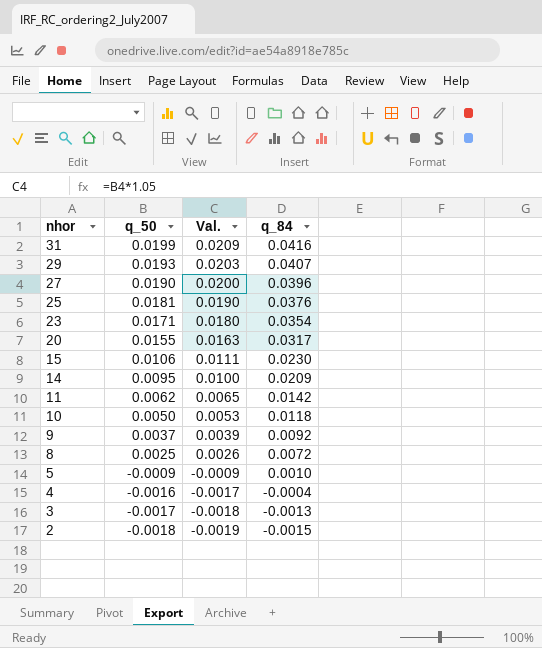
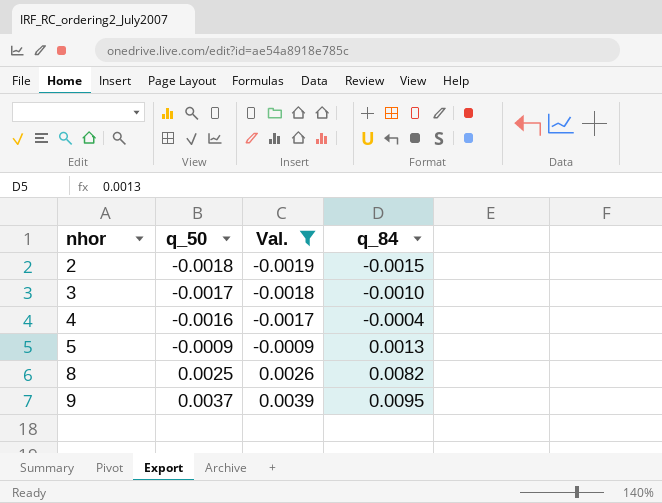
filter: none -> Val. <= 0.0039
row order: nhor descending -> nhor ascending
3 | q_84: -0.0013 -> -0.0010
5 | q_84: 0.0010 -> 0.0013
8 | q_84: 0.0072 -> 0.0082
9 | q_84: 0.0092 -> 0.0095

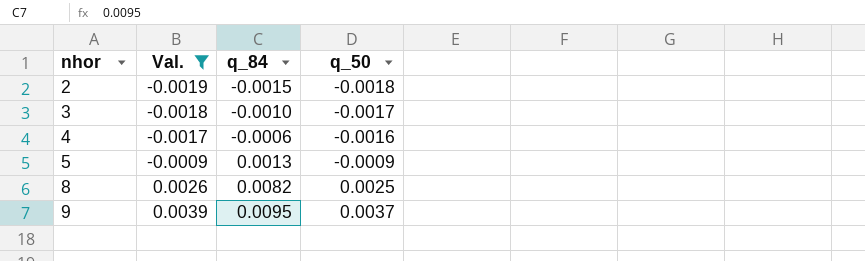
column q_50 | position: 2 -> 4
4 | q_84: -0.0004 -> -0.0006

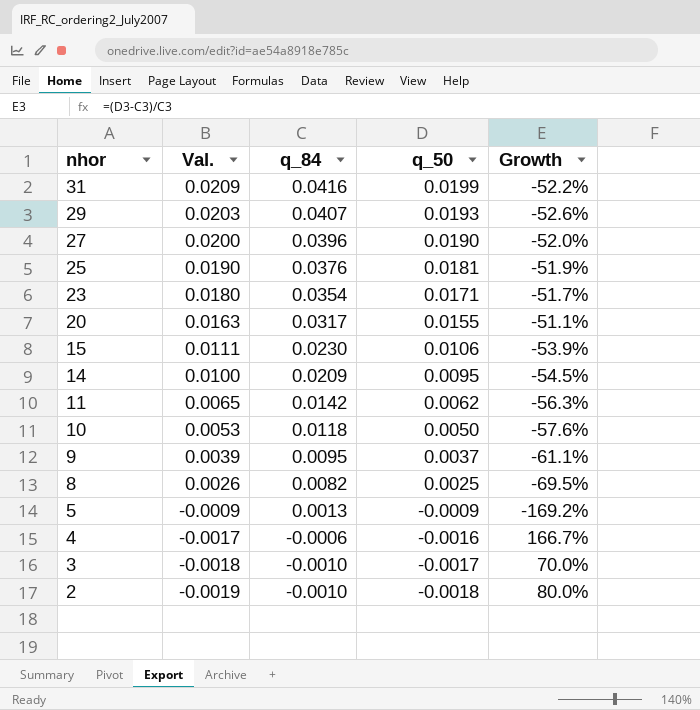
filter: Val. <= 0.0039 -> none
row order: nhor ascending -> nhor descending
column Growth | formula: none -> ([q_50] - [q_84]) / [q_84]
2 | q_84: -0.0015 -> -0.0010

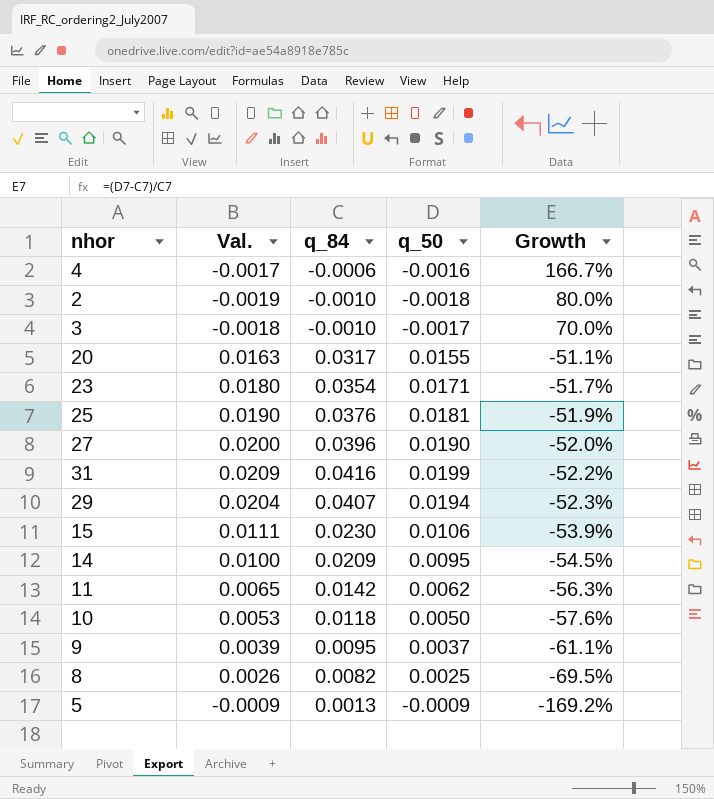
row order: nhor descending -> Growth descending
29 | Val.: 0.0203 -> 0.0204
29 | q_50: 0.0193 -> 0.0194
29 | Growth: -52.6% -> -52.3%

